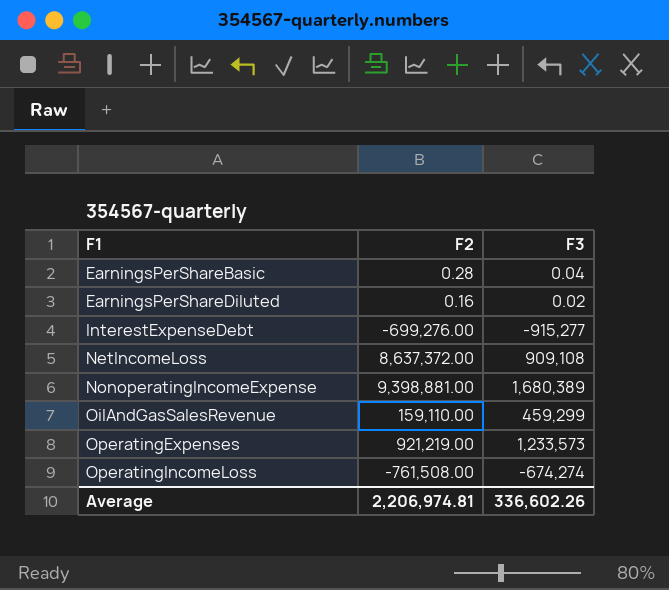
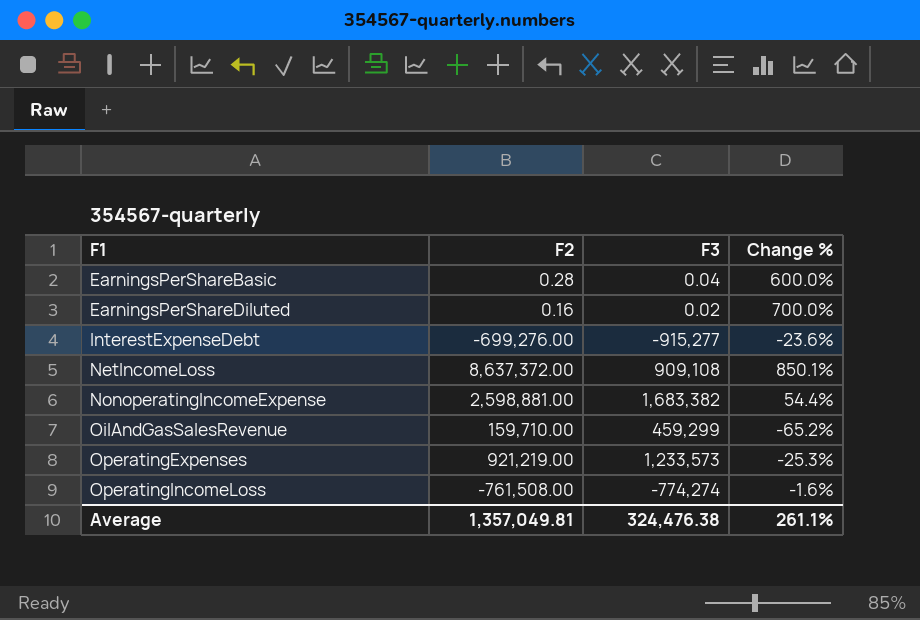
column Change % | formula: none -> ([F2] - [F3]) / [F3]
NonoperatingIncomeExpense | F2: 9,398,881.00 -> 2,598,881.00
NonoperatingIncomeExpense | F3: 1,680,389 -> 1,683,382
OilAndGasSalesRevenue | F2: 159,110.00 -> 159,710.00
OperatingIncomeLoss | F3: -674,274 -> -774,274
Average | F2: 2,206,974.81 -> 1,357,049.81
Average | F3: 336,602.26 -> 324,476.38

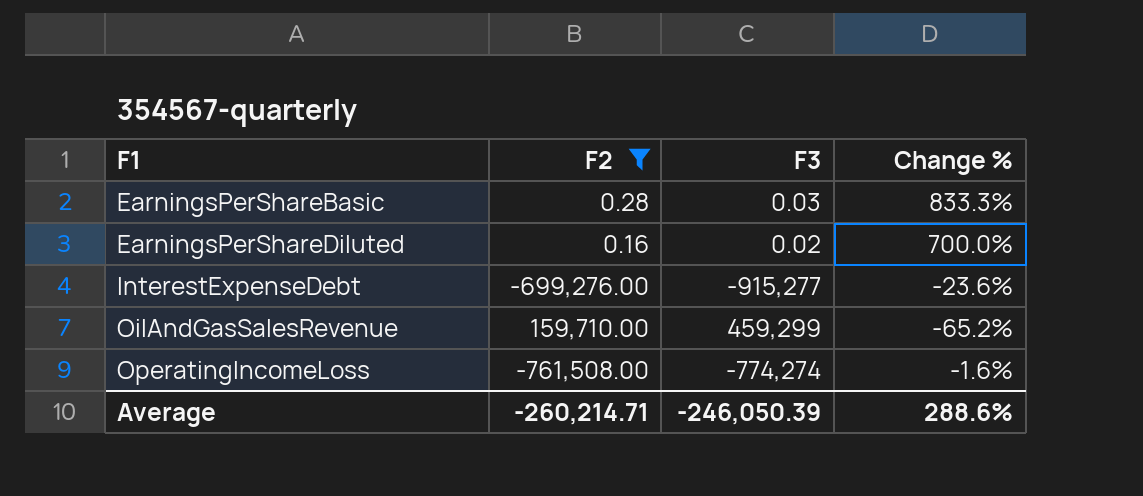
filter: none -> F2 <= 159,710.00
EarningsPerShareBasic | F3: 0.04 -> 0.03
EarningsPerShareBasic | Change %: 600.0% -> 833.3%
Average | F2: 1,357,049.81 -> -260,214.71
Average | F3: 324,476.38 -> -246,050.39
Average | Change %: 261.1% -> 288.6%

